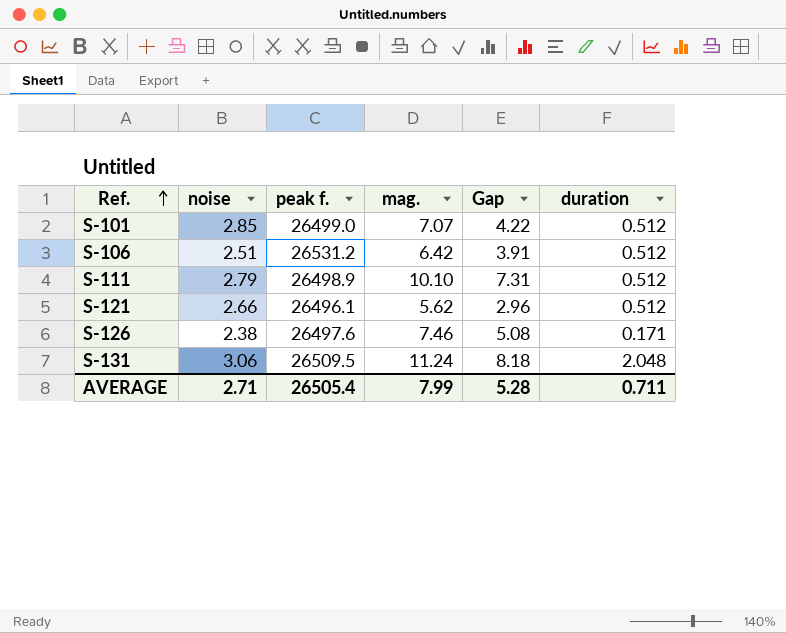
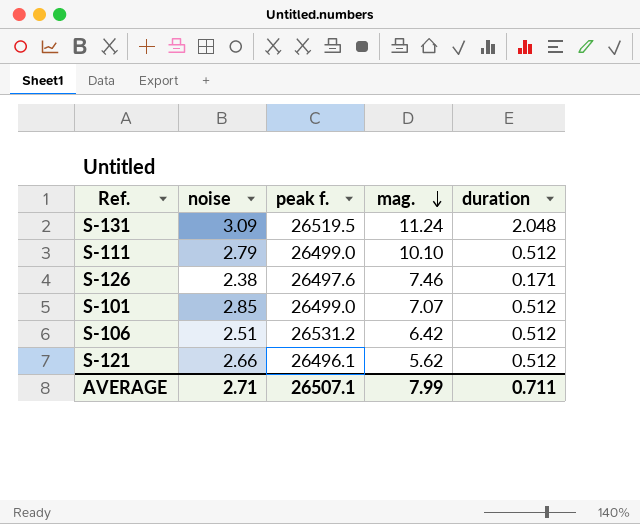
row order: Ref. ascending -> mag. descending
column Gap | formula: [mag.] - [noise] -> none
S-131 | noise: 3.06 -> 3.09
S-131 | peak f.: 26509.5 -> 26519.5
S-111 | peak f.: 26498.9 -> 26499.0
AVERAGE | peak f.: 26505.4 -> 26507.1

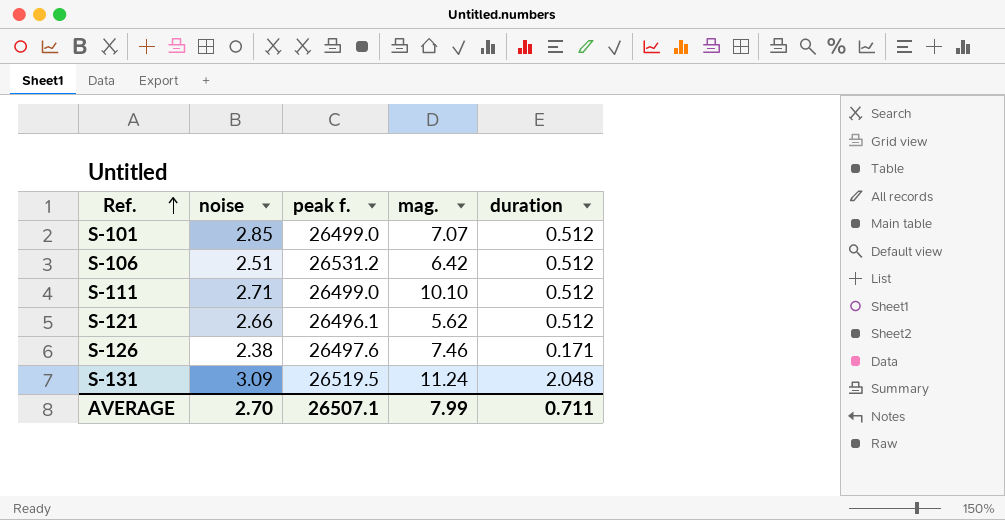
row order: mag. descending -> Ref. ascending
S-111 | noise: 2.79 -> 2.71
AVERAGE | noise: 2.71 -> 2.70

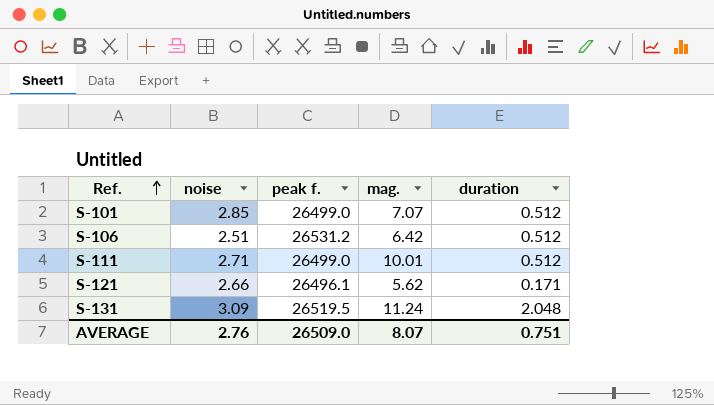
row S-126: 2.38 | 26497.6 | 7.46 | 0.171 -> none
S-111 | mag.: 10.10 -> 10.01
S-121 | duration: 0.512 -> 0.171
AVERAGE | noise: 2.70 -> 2.76
AVERAGE | peak f.: 26507.1 -> 26509.0
AVERAGE | mag.: 7.99 -> 8.07
AVERAGE | duration: 0.711 -> 0.751

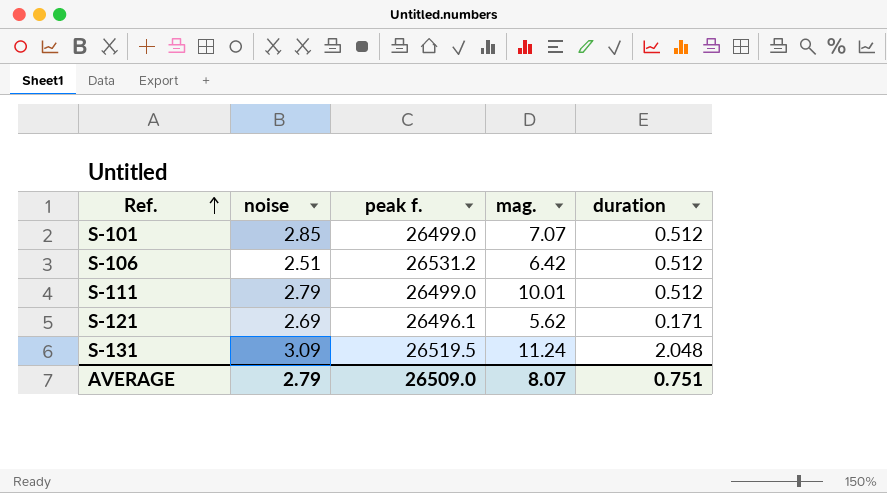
S-111 | noise: 2.71 -> 2.79
S-121 | noise: 2.66 -> 2.69
AVERAGE | noise: 2.76 -> 2.79

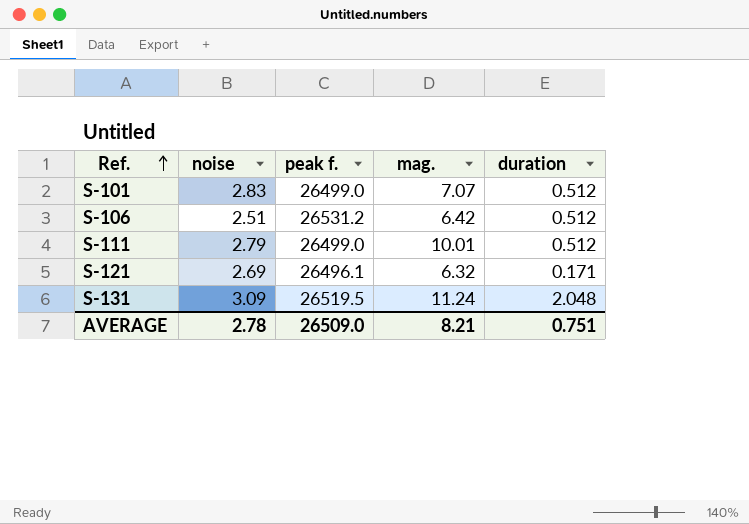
S-101 | noise: 2.85 -> 2.83
S-121 | mag.: 5.62 -> 6.32
AVERAGE | noise: 2.79 -> 2.78
AVERAGE | mag.: 8.07 -> 8.21

